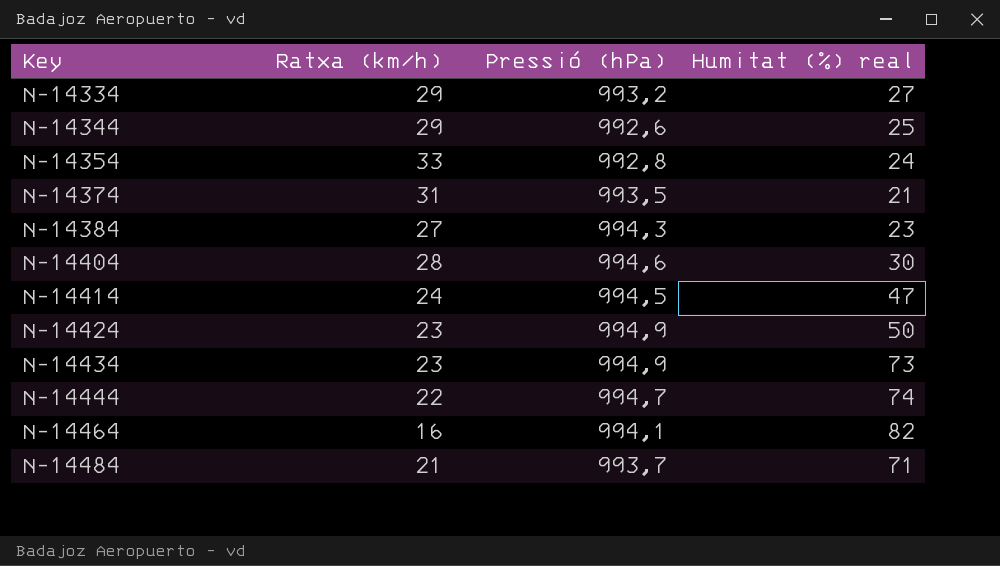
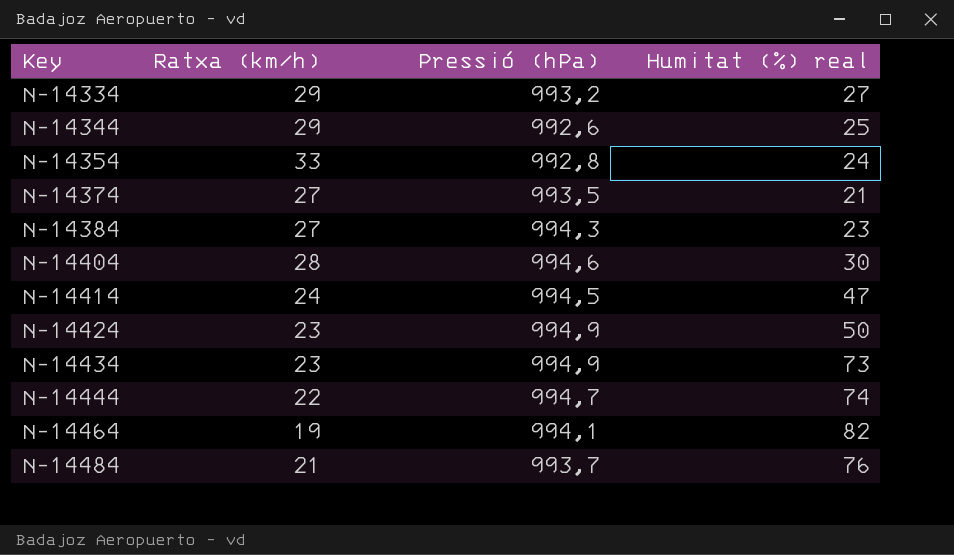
N-14374 | Ratxa (km/h): 31 -> 27
N-14464 | Ratxa (km/h): 16 -> 19
N-14484 | Humitat (%) real: 71 -> 76

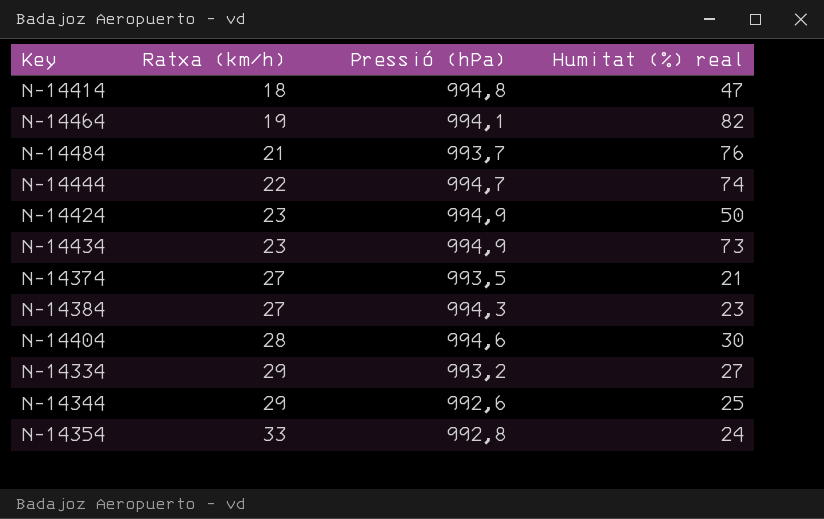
row order: Key ascending -> Ratxa (km/h) ascending
N-14414 | Ratxa (km/h): 24 -> 18
N-14414 | Pressió (hPa): 994,5 -> 994,8

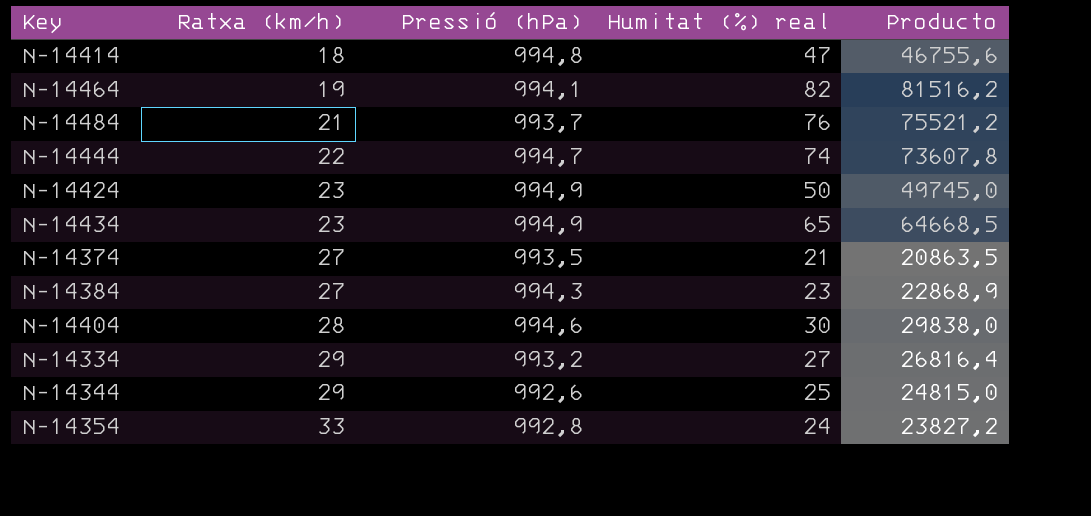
column Producto | formula: none -> [Pressió (hPa)] * [Humitat (%) real]
N-14434 | Humitat (%) real: 73 -> 65

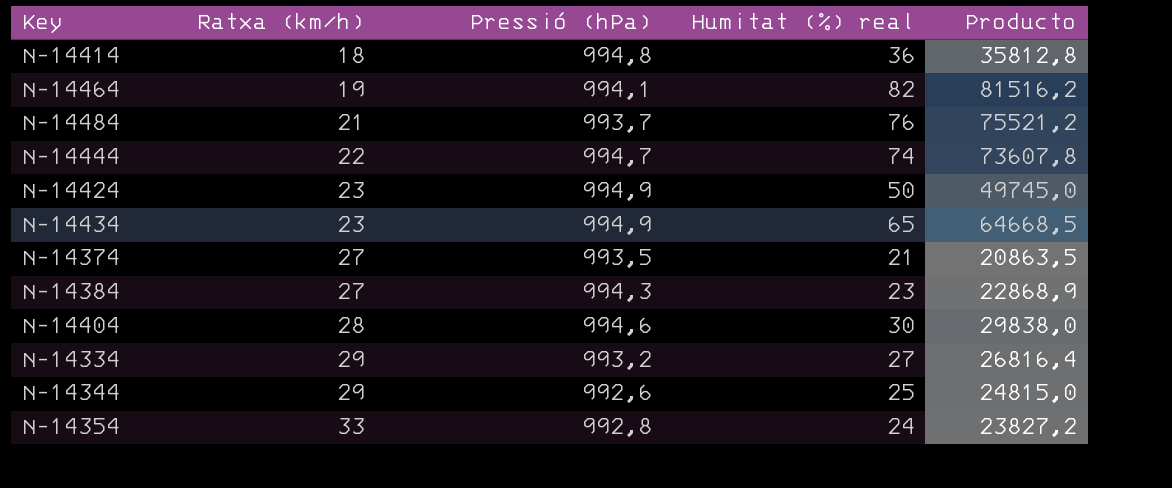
N-14414 | Humitat (%) real: 47 -> 36
N-14414 | Producto: 46755,6 -> 35812,8

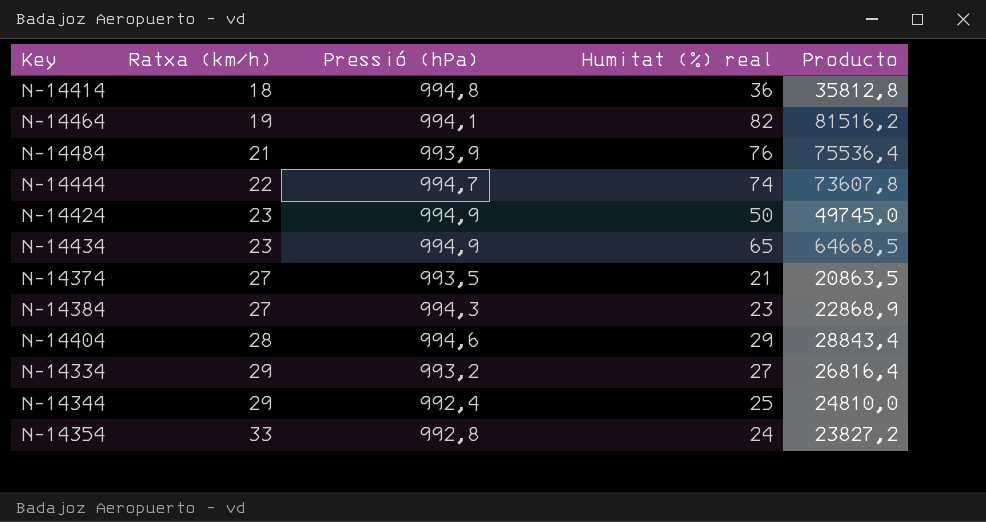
N-14484 | Pressió (hPa): 993,7 -> 993,9
N-14484 | Producto: 75521,2 -> 75536,4
N-14404 | Humitat (%) real: 30 -> 29
N-14404 | Producto: 29838,0 -> 28843,4
N-14344 | Pressió (hPa): 992,6 -> 992,4
N-14344 | Producto: 24815,0 -> 24810,0

